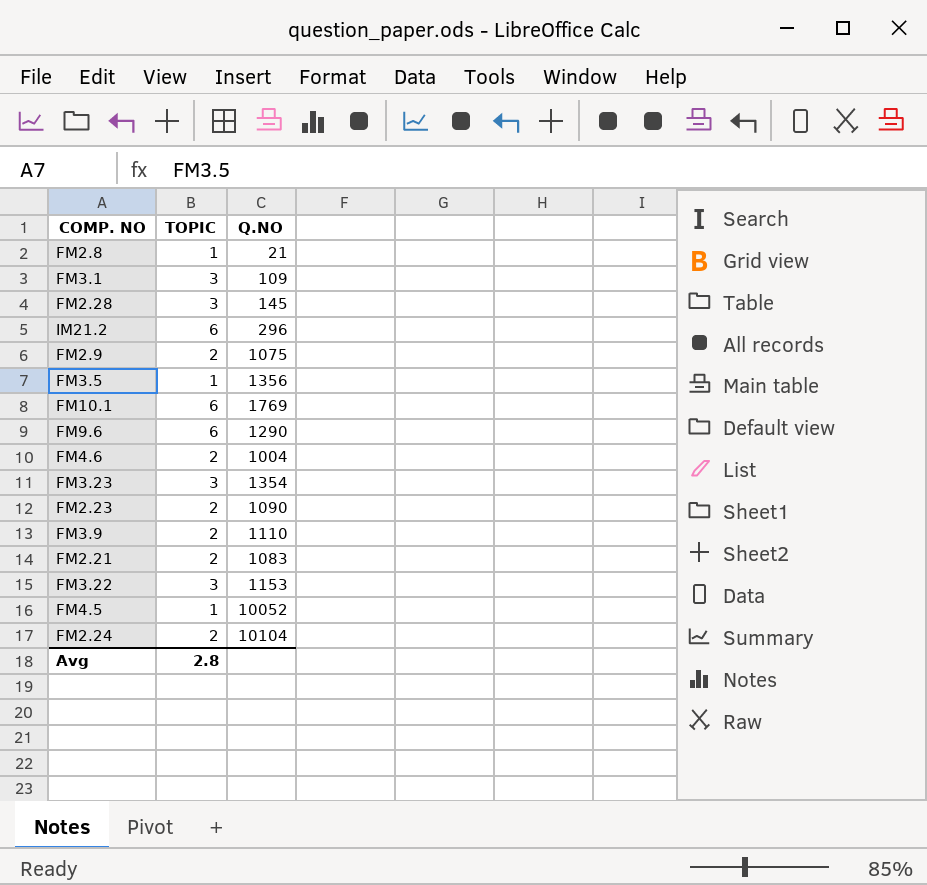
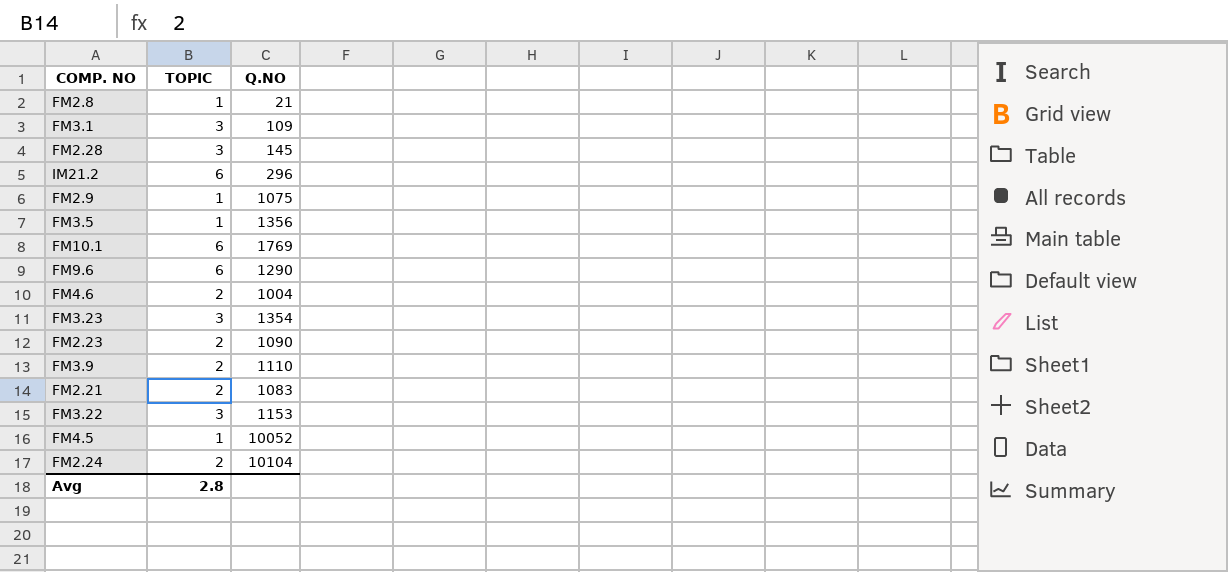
FM2.9 | TOPIC: 2 -> 1

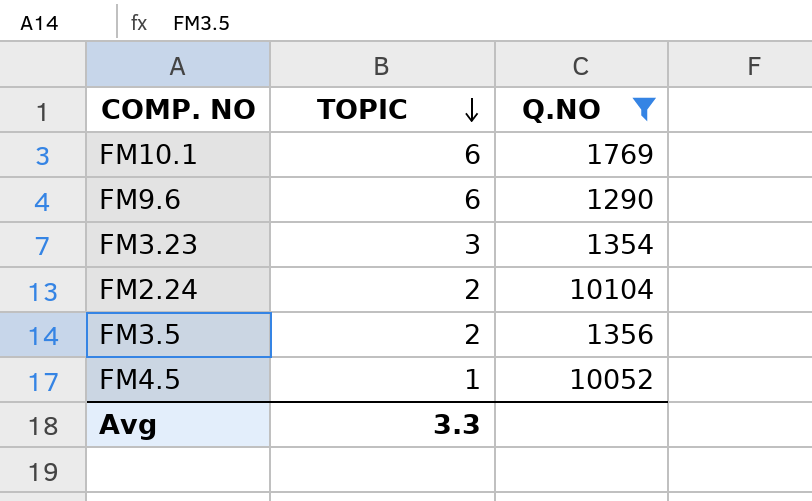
filter: none -> Q.NO >= 1290
row order: none -> TOPIC descending
FM3.5 | TOPIC: 1 -> 2
Avg | TOPIC: 2.8 -> 3.3

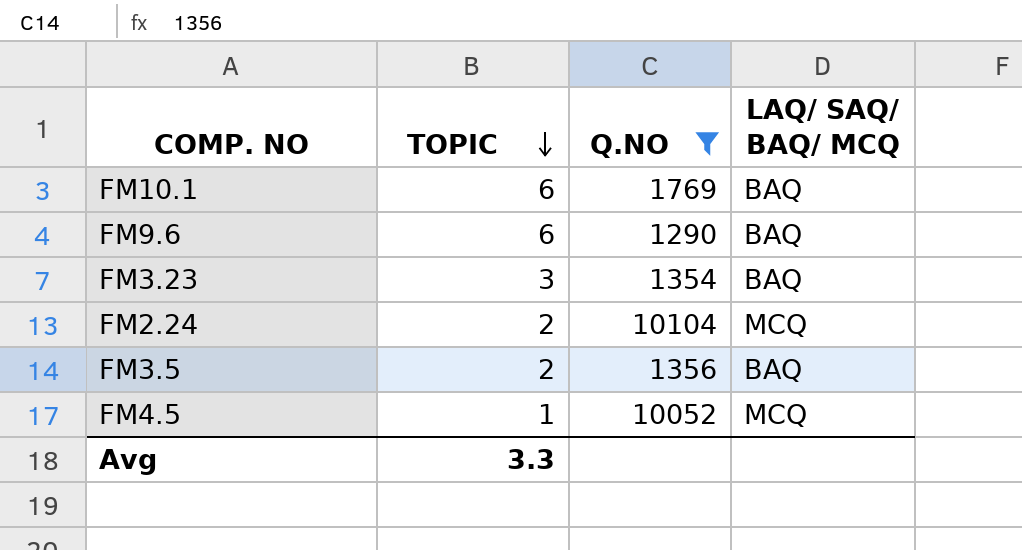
column LAQ/ SAQ/ BAQ/ MCQ | position: none -> 4

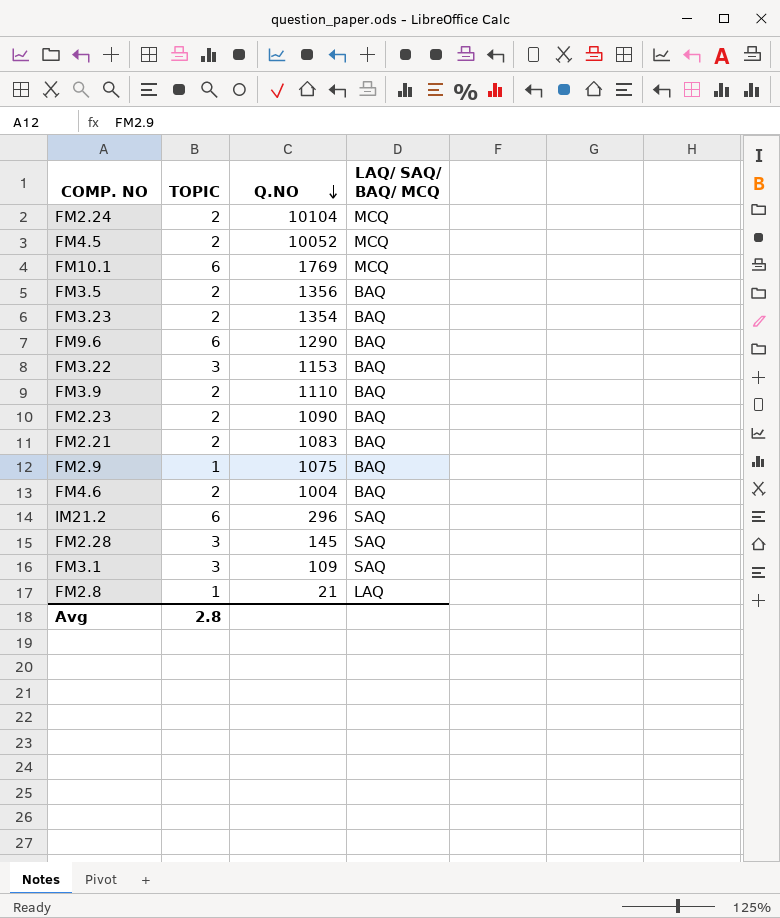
filter: Q.NO >= 1290 -> none
row order: TOPIC descending -> Q.NO descending
FM4.5 | TOPIC: 1 -> 2
FM10.1 | LAQ/ SAQ/ BAQ/ MCQ: BAQ -> MCQ
FM3.23 | TOPIC: 3 -> 2
Avg | TOPIC: 3.3 -> 2.8

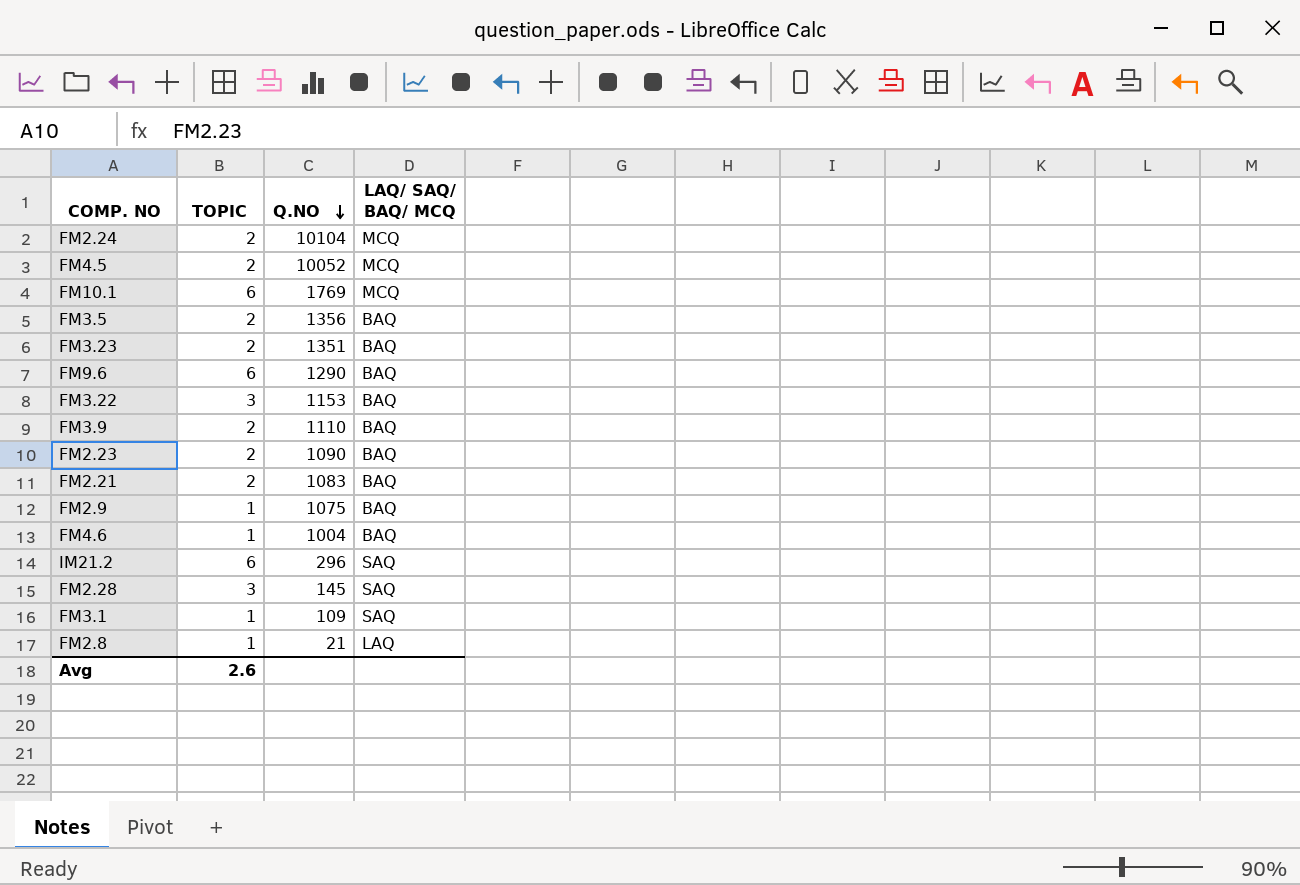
FM3.23 | Q.NO: 1354 -> 1351
FM4.6 | TOPIC: 2 -> 1
FM3.1 | TOPIC: 3 -> 1
Avg | TOPIC: 2.8 -> 2.6

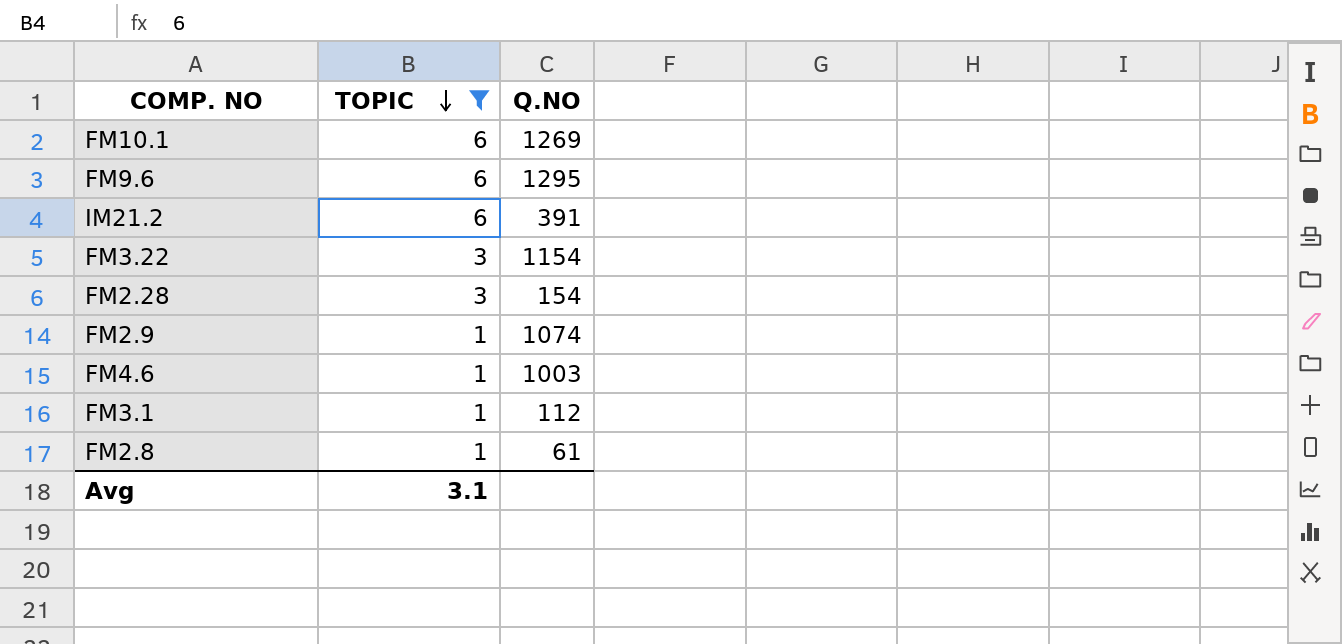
filter: none -> TOPIC != 2
row order: Q.NO descending -> TOPIC descending
column LAQ/ SAQ/ BAQ/ MCQ | position: 4 -> none
FM10.1 | Q.NO: 1769 -> 1269
FM9.6 | Q.NO: 1290 -> 1295
IM21.2 | Q.NO: 296 -> 391
FM3.22 | Q.NO: 1153 -> 1154
FM2.28 | Q.NO: 145 -> 154
FM2.9 | Q.NO: 1075 -> 1074
FM4.6 | Q.NO: 1004 -> 1003
FM3.1 | Q.NO: 109 -> 112
FM2.8 | Q.NO: 21 -> 61
Avg | TOPIC: 2.6 -> 3.1

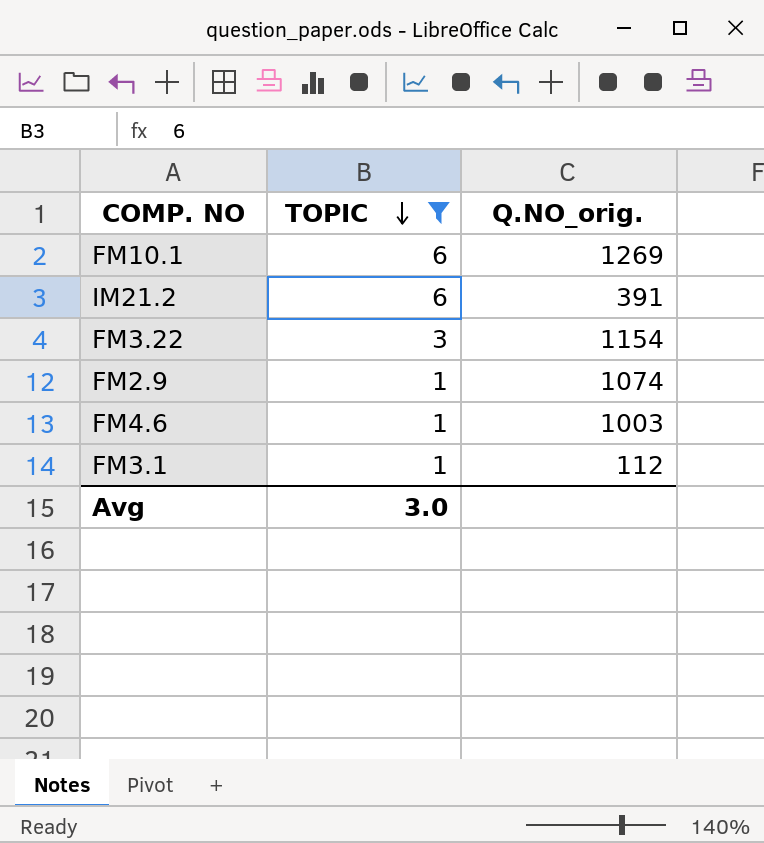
column name: Q.NO -> Q.NO_orig.
row FM9.6: 6 | 1295 -> none
row FM2.28: 3 | 154 -> none
row FM2.8: 1 | 61 -> none
Avg | TOPIC: 3.1 -> 3.0

